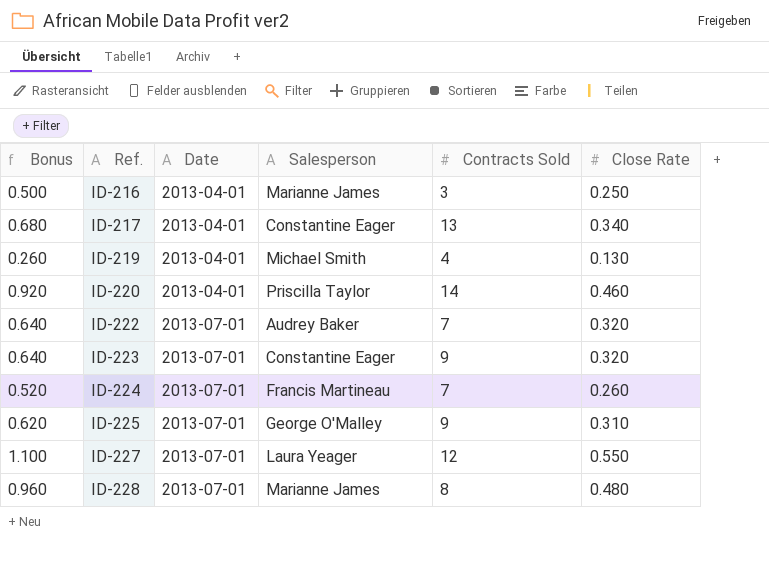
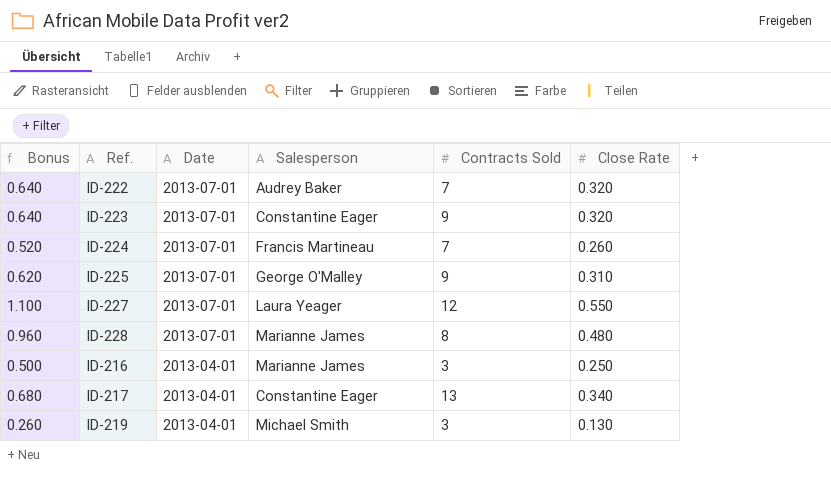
row order: Ref. ascending -> Date descending
row ID-220: 0.920 | 2013-04-01 | Priscilla Taylor | 14 | 0.460 -> none
ID-219 | Contracts Sold: 4 -> 3

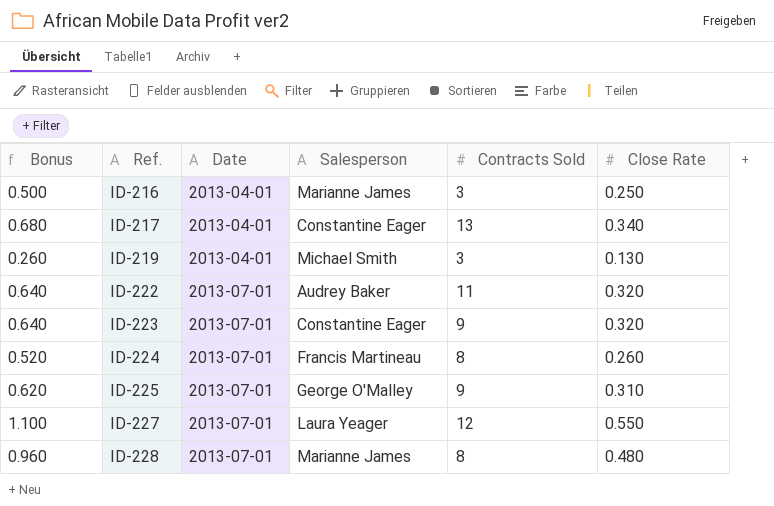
row order: Date descending -> Ref. ascending
ID-222 | Contracts Sold: 7 -> 11
ID-224 | Contracts Sold: 7 -> 8

